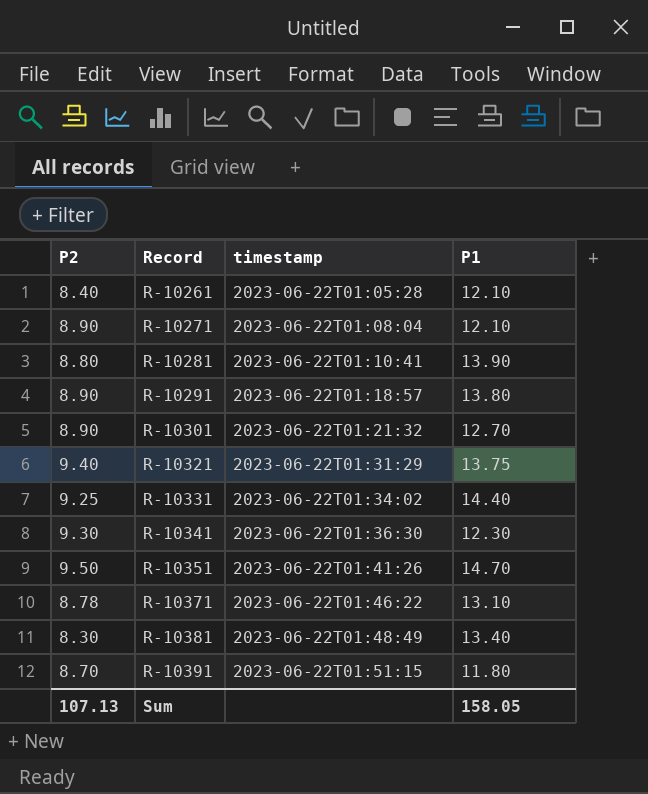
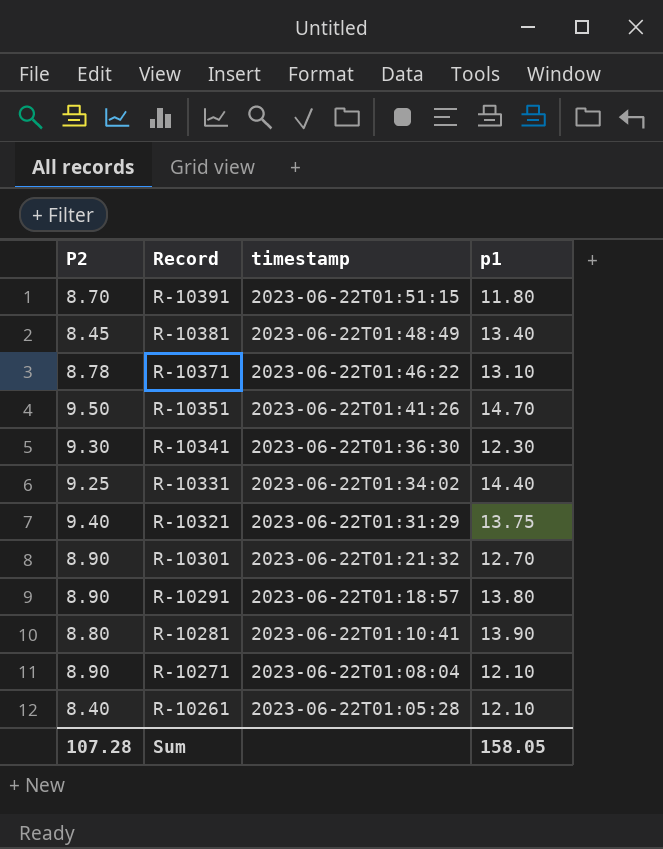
row order: Record ascending -> Record descending
column name: P1 -> p1
R-10381 | P2: 8.30 -> 8.45
Sum | P2: 107.13 -> 107.28

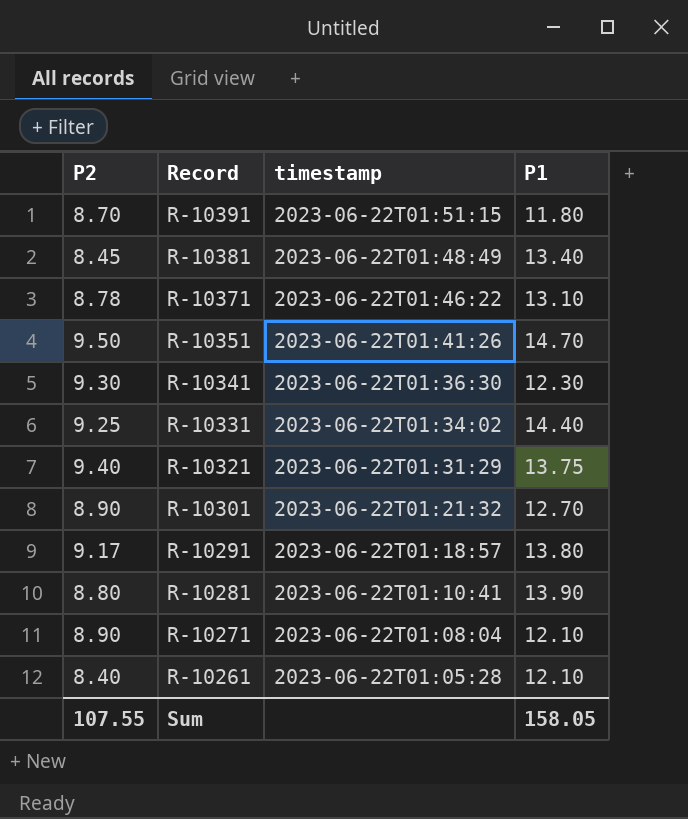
column name: p1 -> P1
R-10291 | P2: 8.90 -> 9.17
Sum | P2: 107.28 -> 107.55

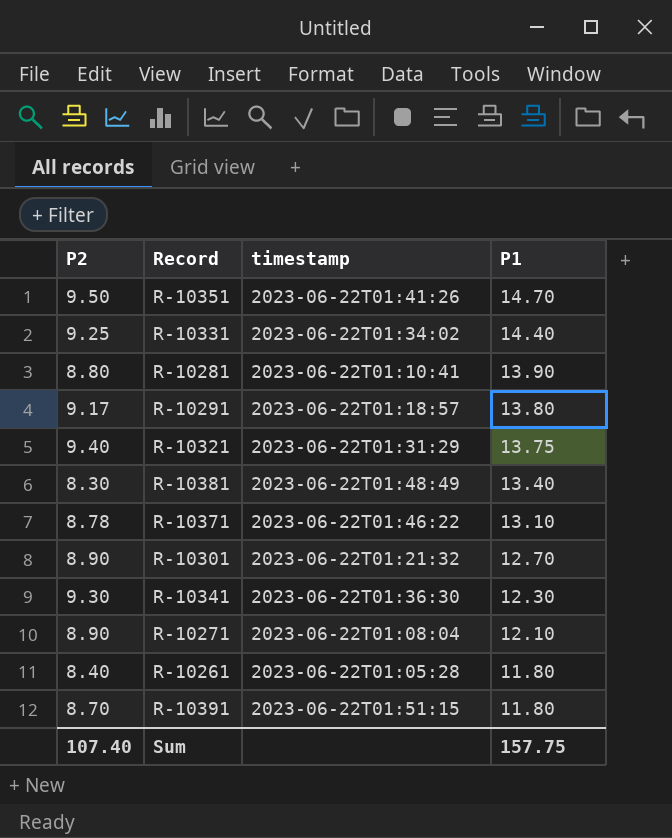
row order: Record descending -> P1 descending
R-10381 | P2: 8.45 -> 8.30
R-10261 | P1: 12.10 -> 11.80
Sum | P2: 107.55 -> 107.40
Sum | P1: 158.05 -> 157.75

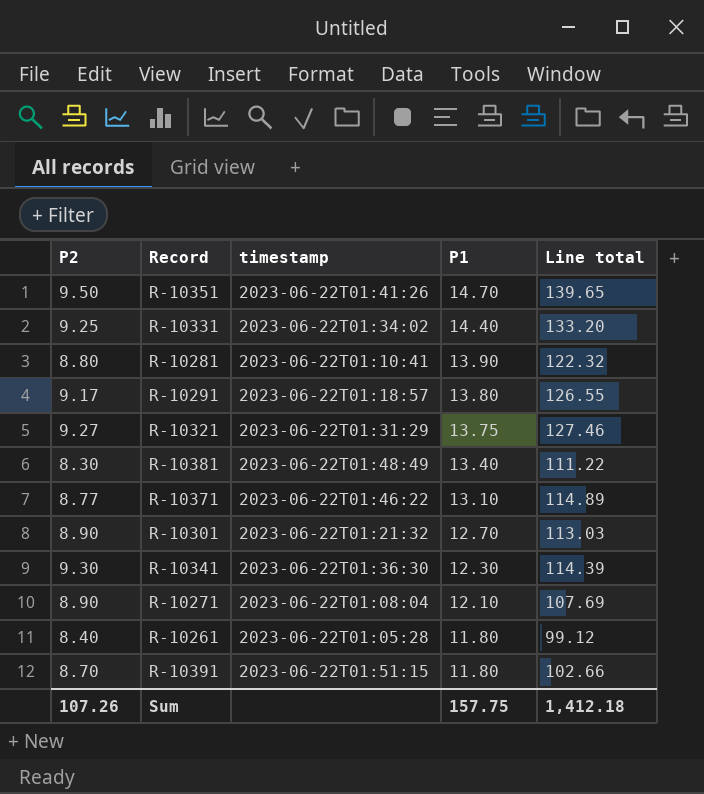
column Line total | formula: none -> [P2] * [P1]
R-10321 | P2: 9.40 -> 9.27
R-10371 | P2: 8.78 -> 8.77
Sum | P2: 107.40 -> 107.26

